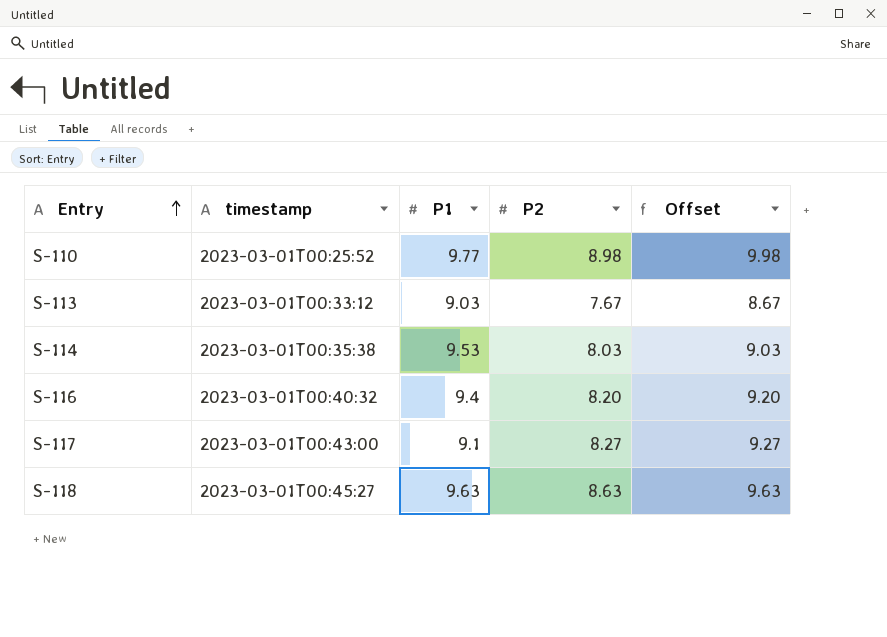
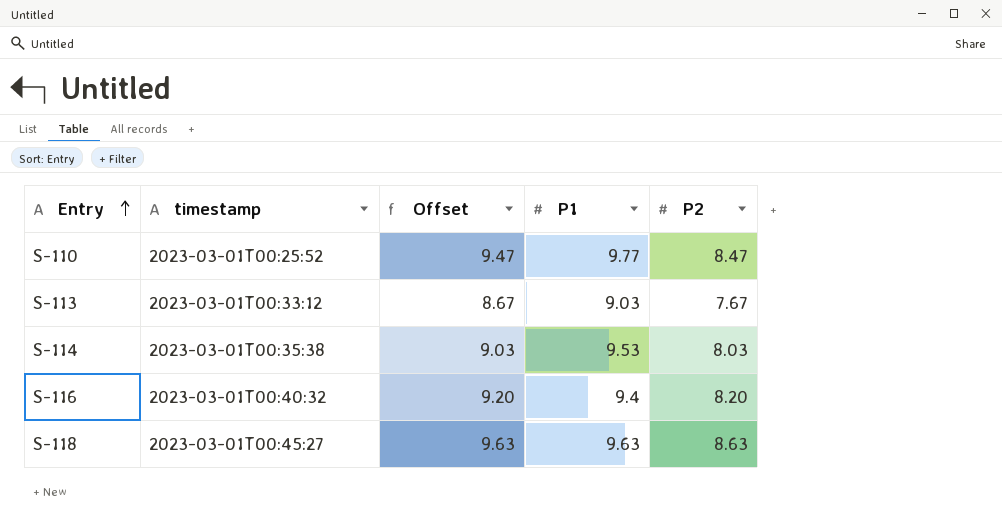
column Offset | position: 5 -> 3
row S-117: 2023-03-01T00:43:00 | 9.1 | 8.27 | 9.27 -> none
S-110 | Offset: 9.98 -> 9.47
S-110 | P2: 8.98 -> 8.47

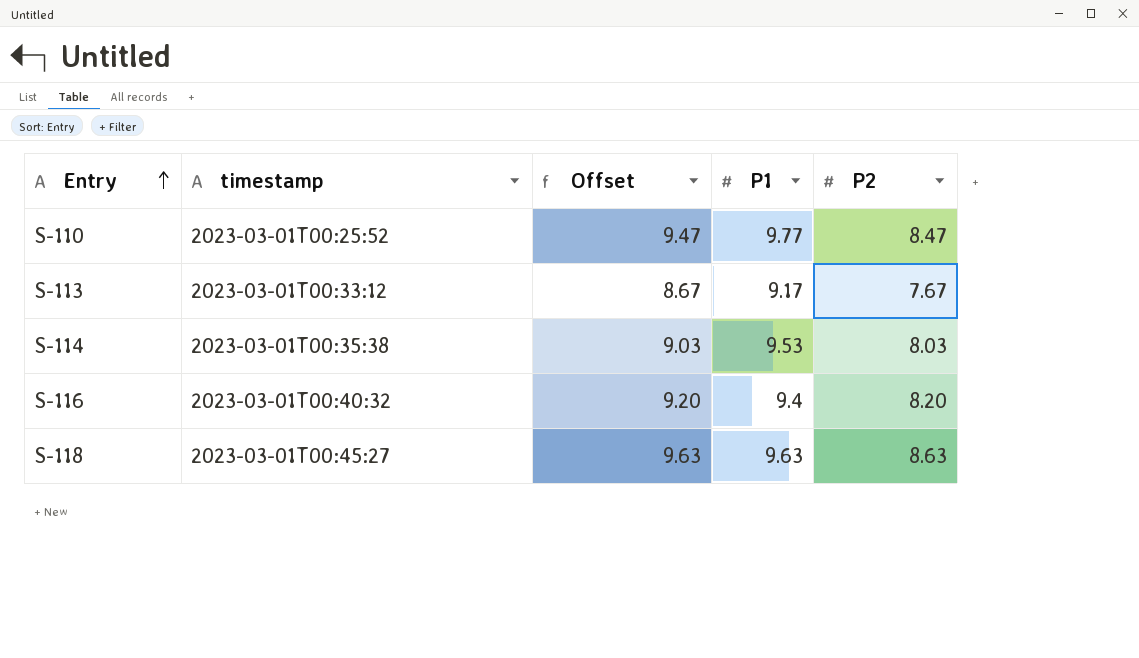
S-113 | P1: 9.03 -> 9.17

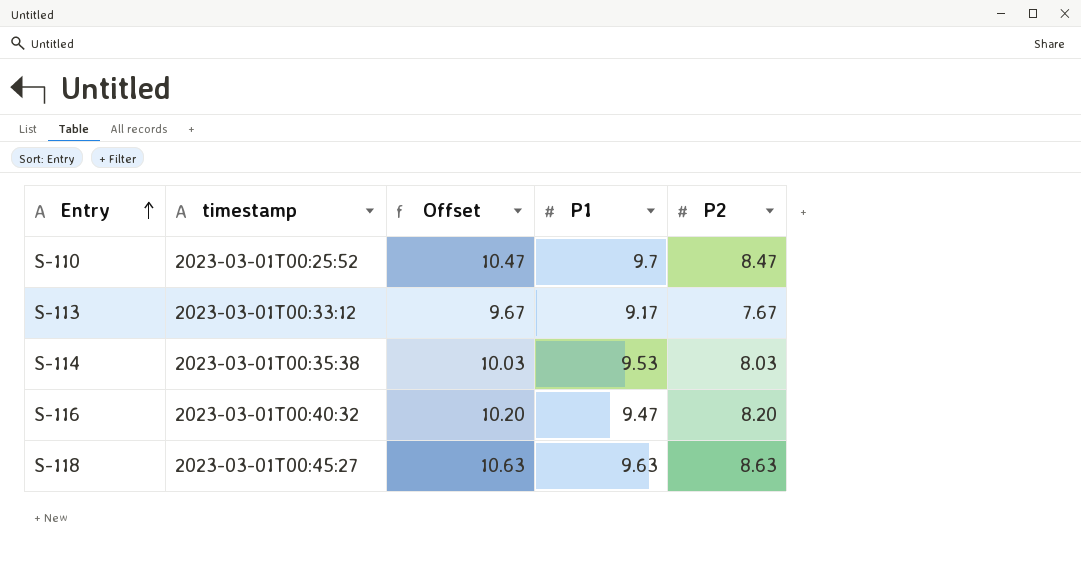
column Offset | formula: [P2] + 1 -> [P2] + 2
S-110 | P1: 9.77 -> 9.7
S-116 | P1: 9.4 -> 9.47

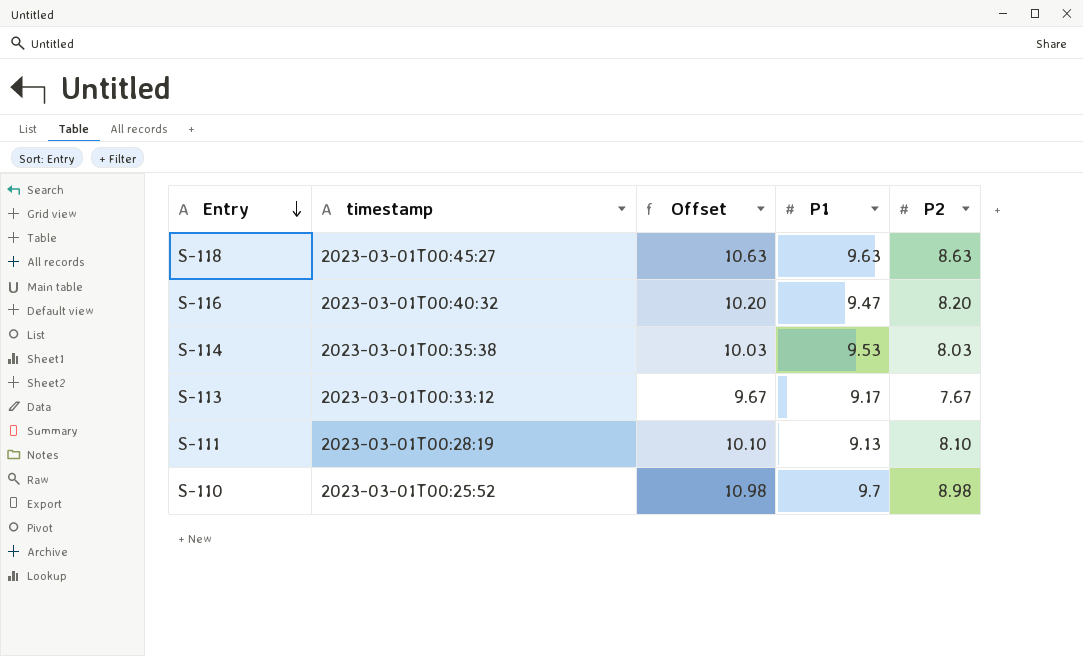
row order: Entry ascending -> Entry descending
row S-111: none -> 2023-03-01T00:28:19 | 10.10 | 9.13 | 8.10
S-110 | Offset: 10.47 -> 10.98
S-110 | P2: 8.47 -> 8.98

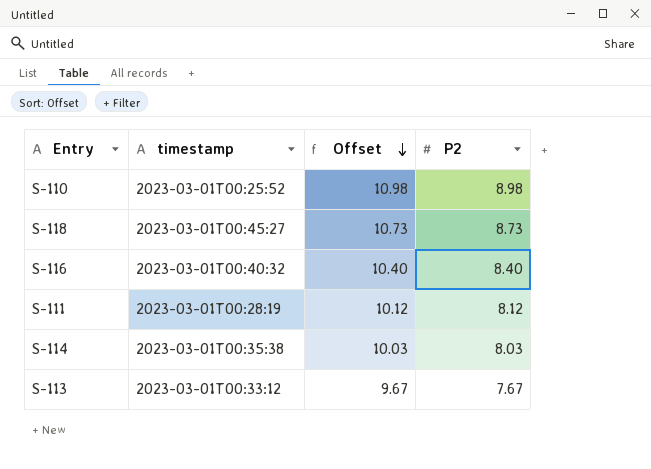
row order: Entry descending -> Offset descending
column P1 | position: 4 -> none
S-118 | Offset: 10.63 -> 10.73
S-118 | P2: 8.63 -> 8.73
S-116 | Offset: 10.20 -> 10.40
S-116 | P2: 8.20 -> 8.40
S-111 | Offset: 10.10 -> 10.12
S-111 | P2: 8.10 -> 8.12

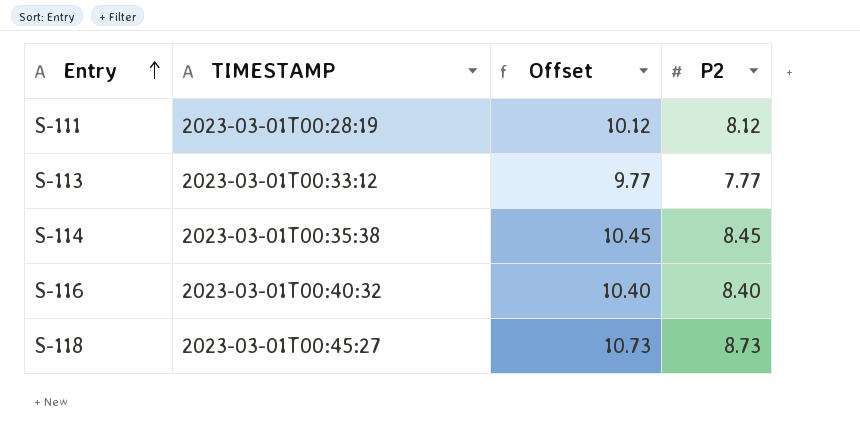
row order: Offset descending -> Entry ascending
column name: timestamp -> TIMESTAMP
row S-110: 2023-03-01T00:25:52 | 10.98 | 8.98 -> none
S-113 | Offset: 9.67 -> 9.77
S-113 | P2: 7.67 -> 7.77
S-114 | Offset: 10.03 -> 10.45
S-114 | P2: 8.03 -> 8.45

